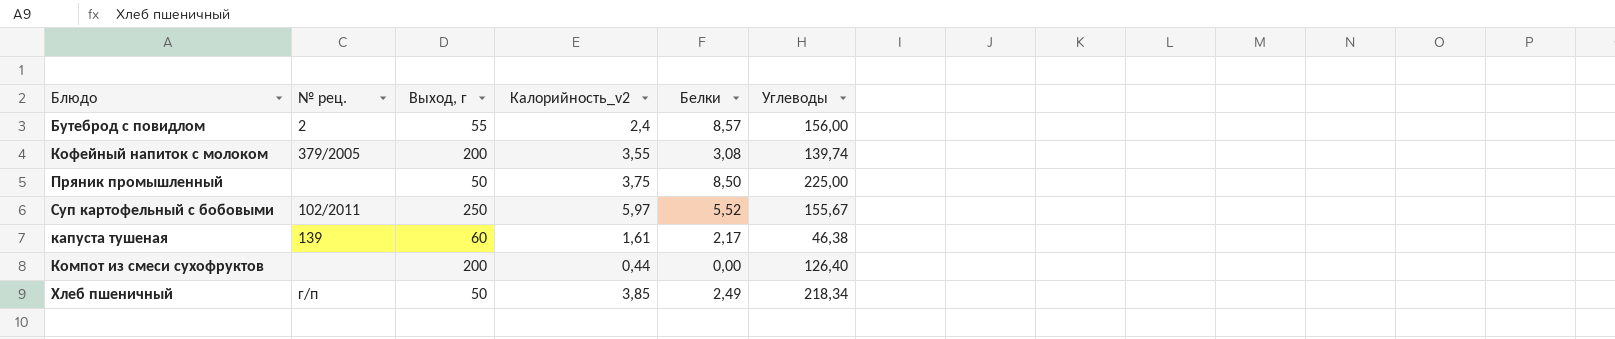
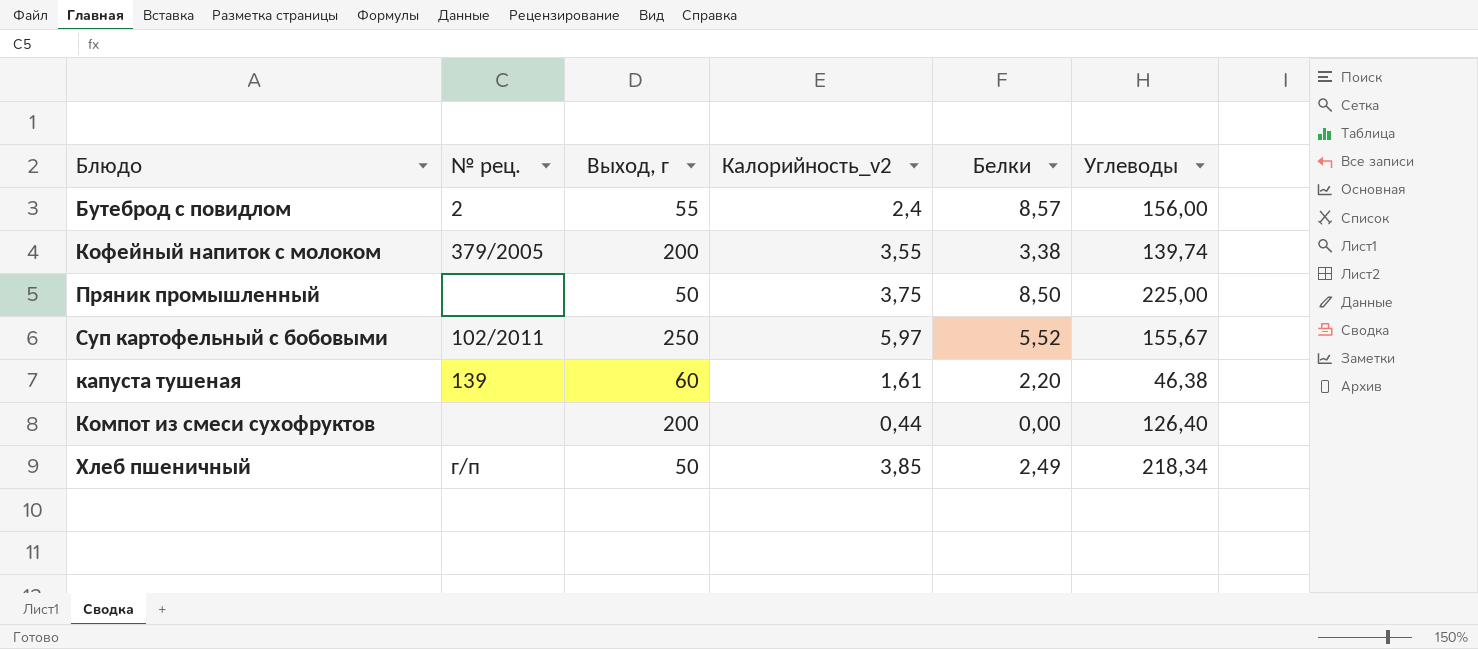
Кофейный напиток с молоком | Белки: 3,08 -> 3,38
капуста тушеная | Белки: 2,17 -> 2,20

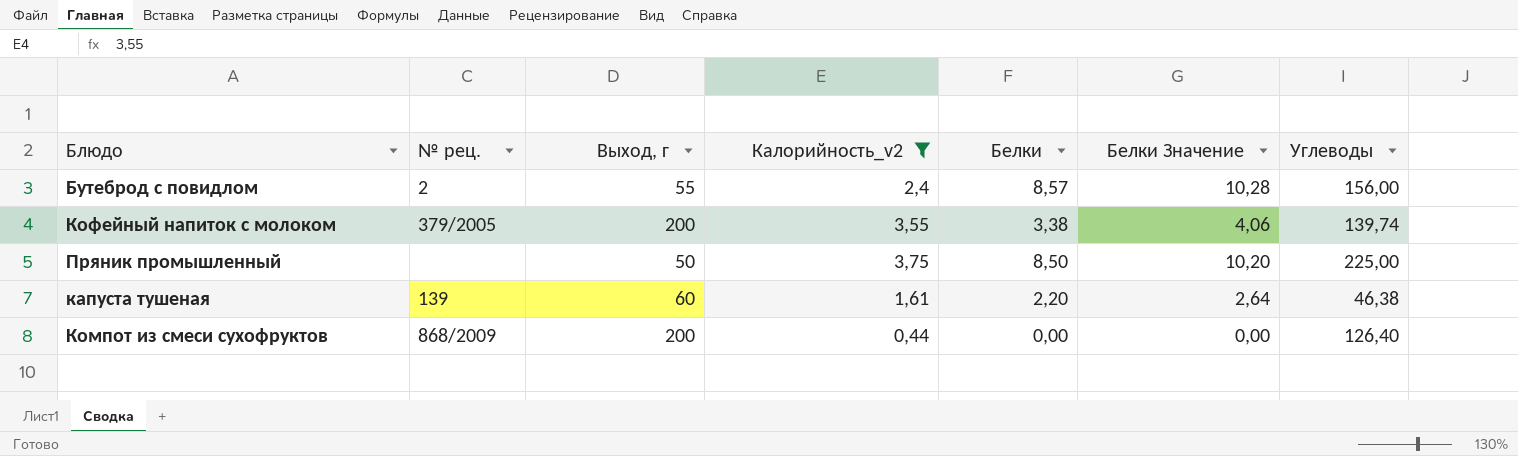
filter: none -> Калорийность_v2 <= 3,75
column Белки Значение | formula: none -> [Белки] * 1,2
Компот из смеси сухофруктов | № рец.: none -> 868/2009

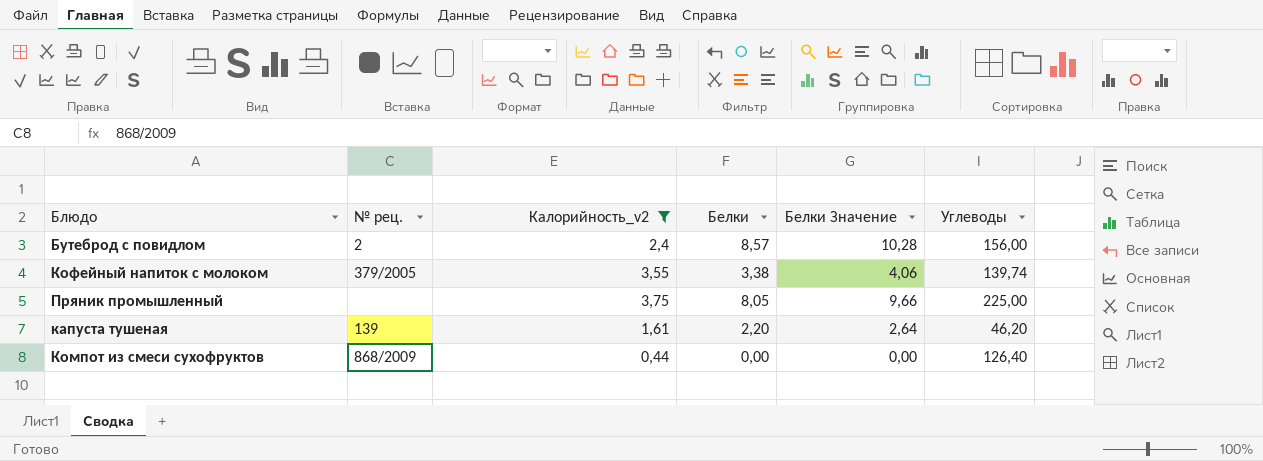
column Выход, г | position: 3 -> none
Пряник промышленный | Белки: 8,50 -> 8,05
Пряник промышленный | Белки Значение: 10,20 -> 9,66
капуста тушеная | Углеводы: 46,38 -> 46,20

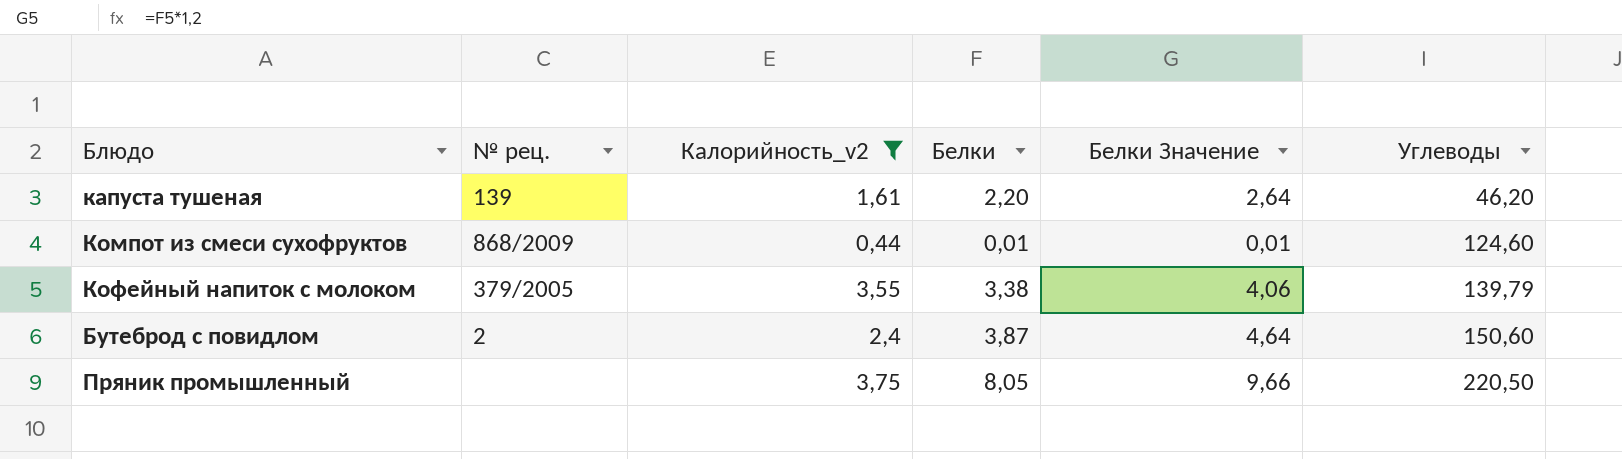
row order: none -> Углеводы ascending
Компот из смеси сухофруктов | Белки: 0,00 -> 0,01
Компот из смеси сухофруктов | Белки Значение: 0,00 -> 0,01
Компот из смеси сухофруктов | Углеводы: 126,40 -> 124,60
Кофейный напиток с молоком | Углеводы: 139,74 -> 139,79
Бутеброд с повидлом | Белки: 8,57 -> 3,87
Бутеброд с повидлом | Белки Значение: 10,28 -> 4,64
Бутеброд с повидлом | Углеводы: 156,00 -> 150,60
Пряник промышленный | Углеводы: 225,00 -> 220,50

